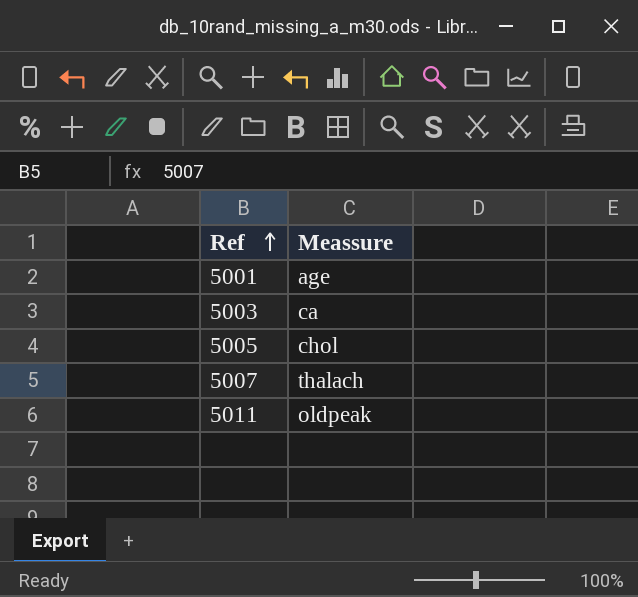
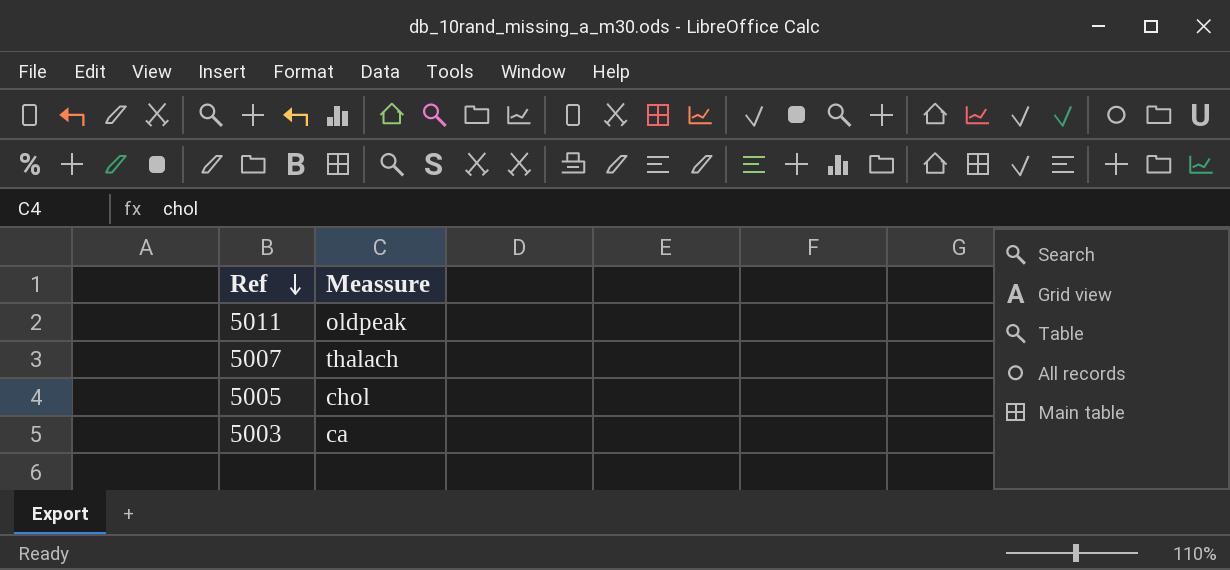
row order: Ref ascending -> Ref descending
row 5001: age -> none

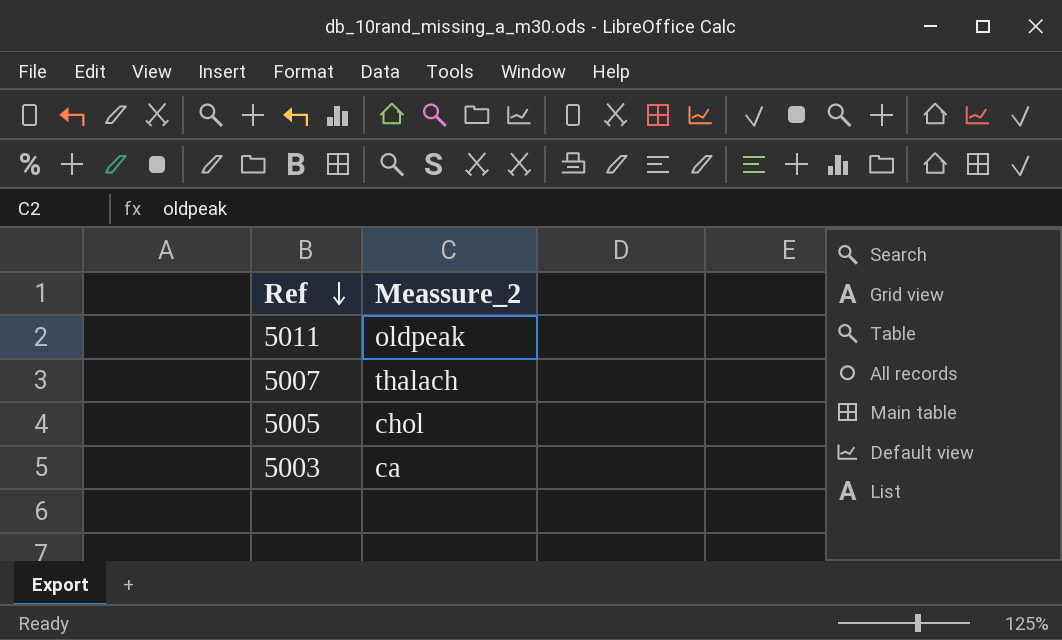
column name: Meassure -> Meassure_2

